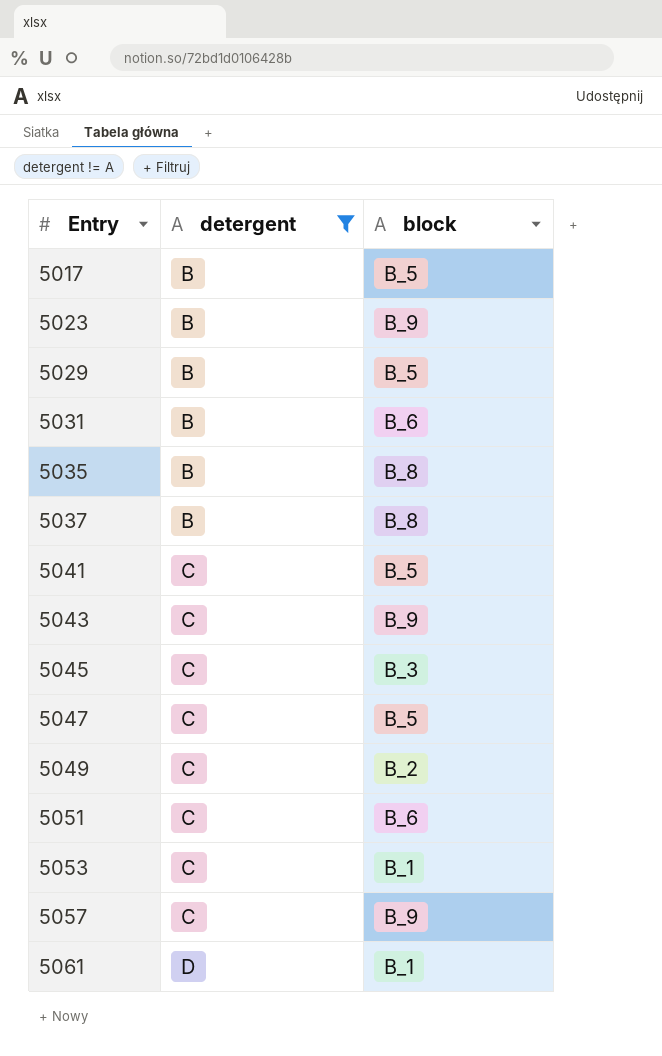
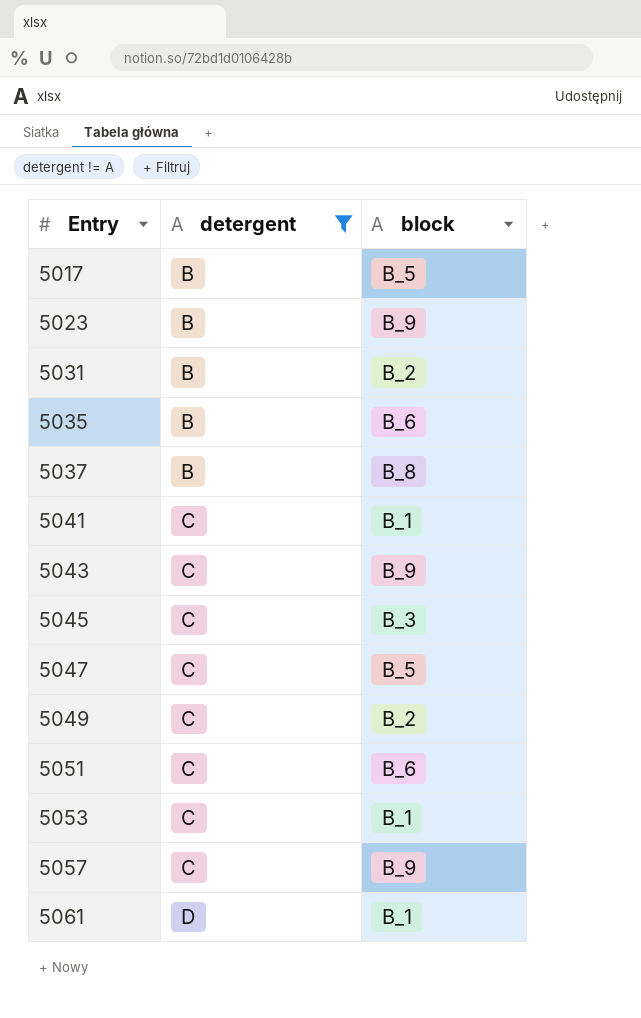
row 5029: B | B_5 -> none
5031 | block: B_6 -> B_2
5035 | block: B_8 -> B_6
5041 | block: B_5 -> B_1

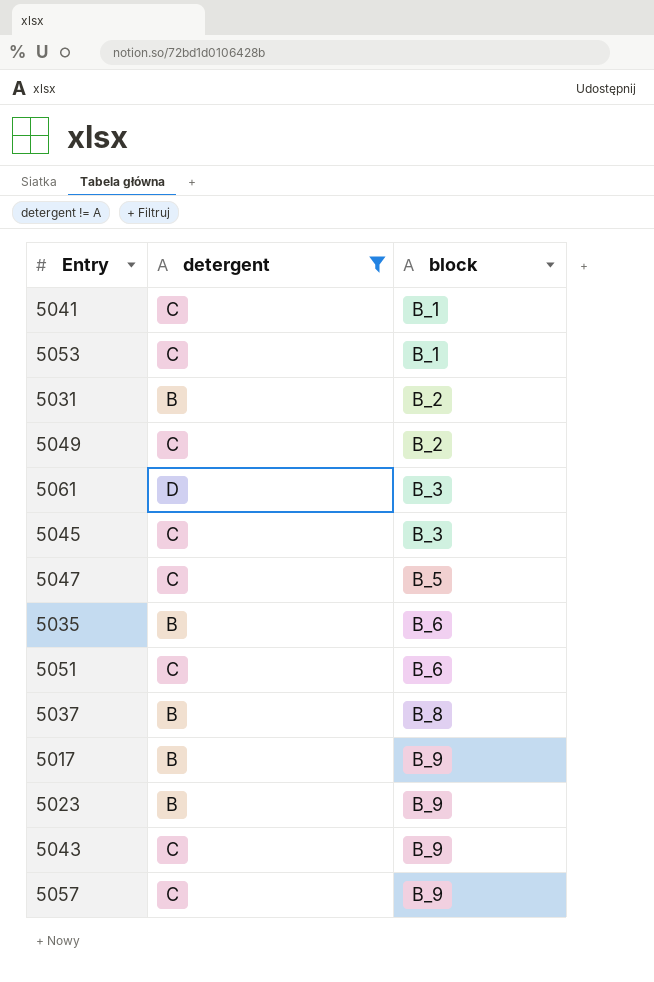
row order: Entry ascending -> block ascending
5061 | block: B_1 -> B_3
5017 | block: B_5 -> B_9

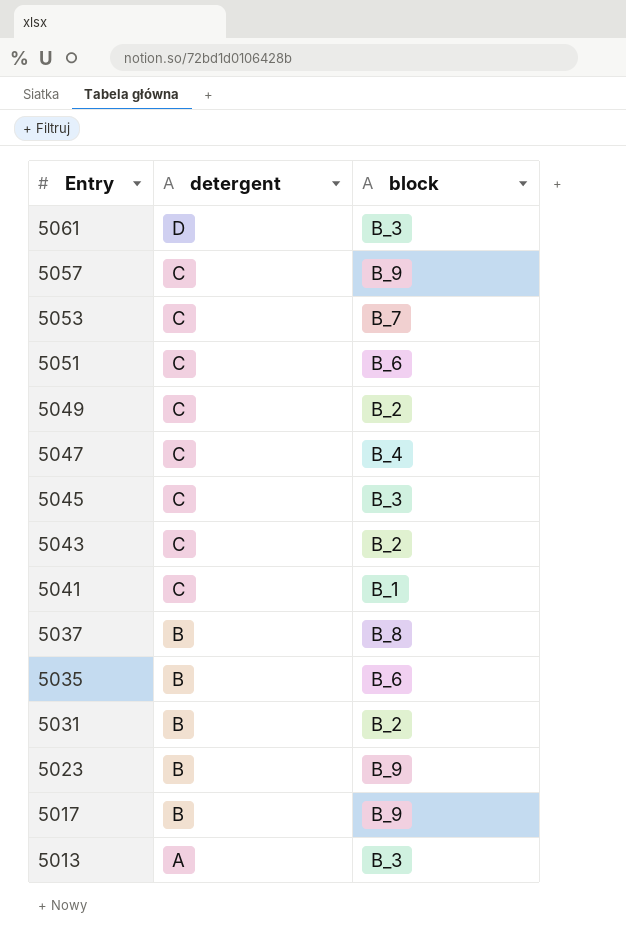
filter: detergent != A -> none
row order: block ascending -> Entry descending
5053 | block: B_1 -> B_7
5047 | block: B_5 -> B_4
5043 | block: B_9 -> B_2

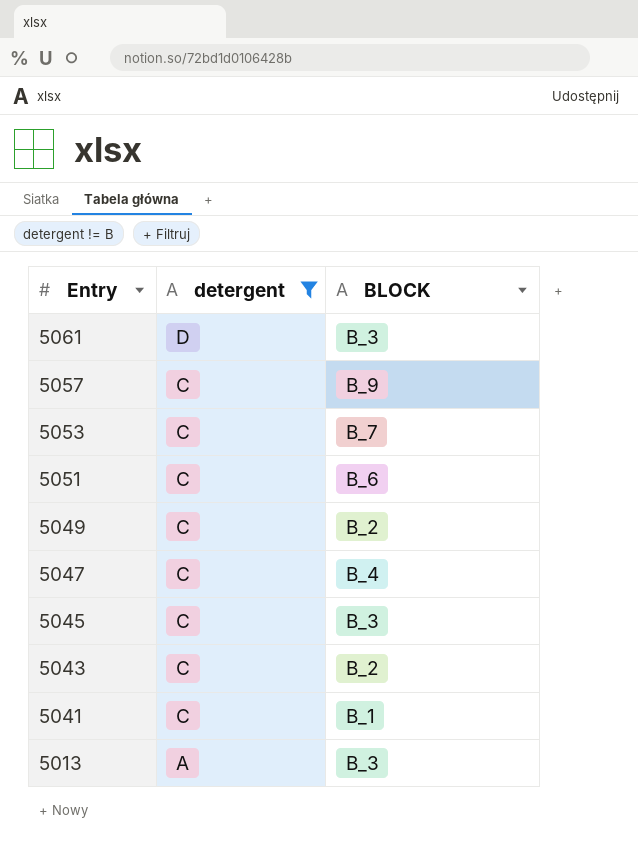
filter: none -> detergent != B
column name: block -> BLOCK

